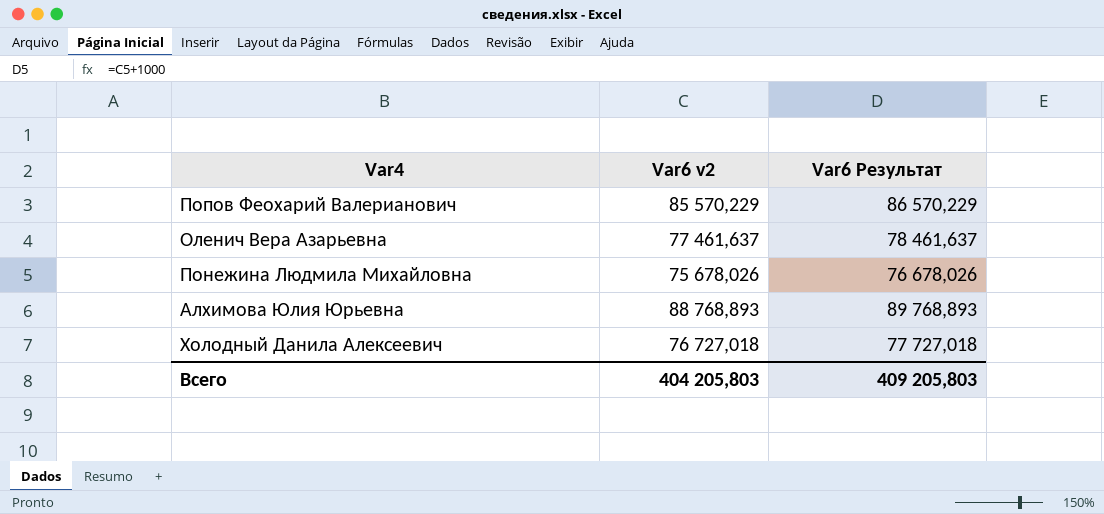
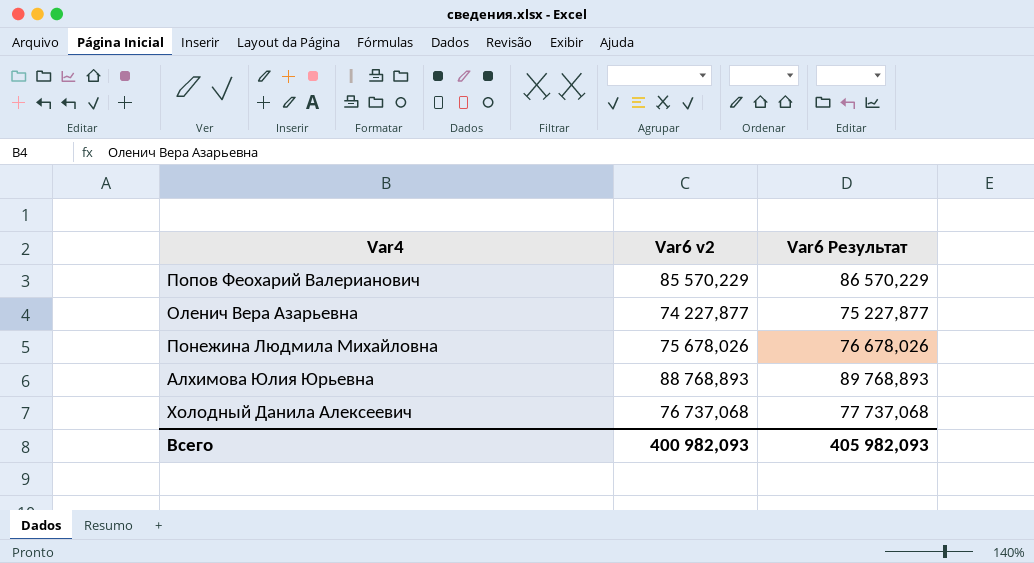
Оленич Вера Азарьевна | Var6 v2: 77 461,637 -> 74 227,877
Оленич Вера Азарьевна | Var6 Результат: 78 461,637 -> 75 227,877
Холодный Данила Алексеевич | Var6 v2: 76 727,018 -> 76 737,068
Холодный Данила Алексеевич | Var6 Результат: 77 727,018 -> 77 737,068
Всего | Var6 v2: 404 205,803 -> 400 982,093
Всего | Var6 Результат: 409 205,803 -> 405 982,093

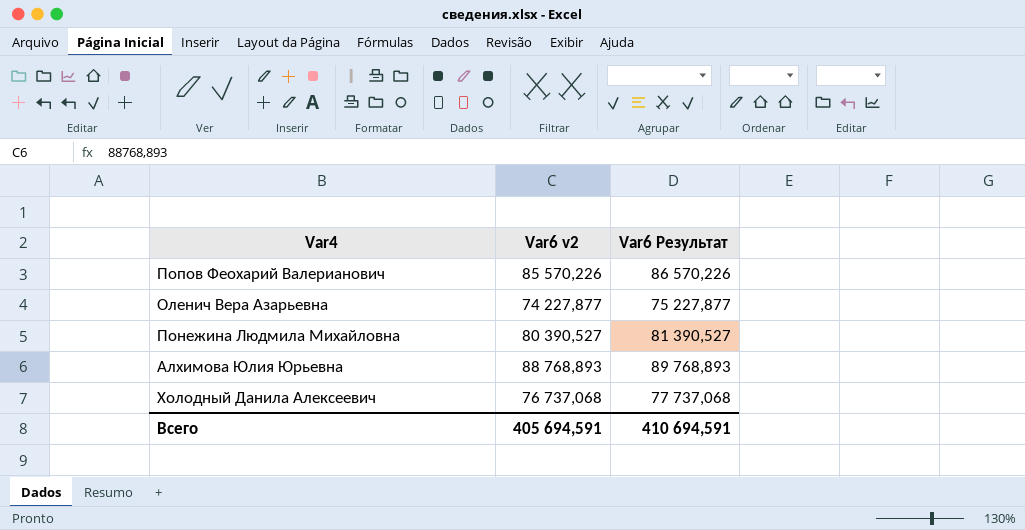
Попов Феохарий Валерианович | Var6 v2: 85 570,229 -> 85 570,226
Попов Феохарий Валерианович | Var6 Результат: 86 570,229 -> 86 570,226
Понежина Людмила Михайловна | Var6 v2: 75 678,026 -> 80 390,527
Понежина Людмила Михайловна | Var6 Результат: 76 678,026 -> 81 390,527
Всего | Var6 v2: 400 982,093 -> 405 694,591
Всего | Var6 Результат: 405 982,093 -> 410 694,591

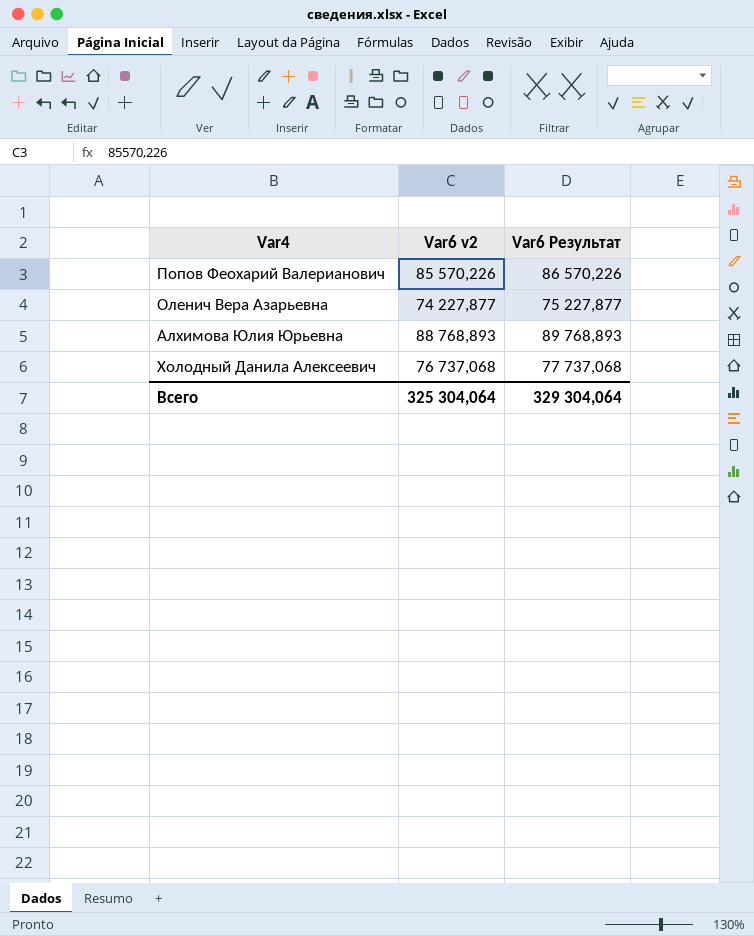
row Понежина Людмила Михайловна: 80 390,527 | 81 390,527 -> none
Всего | Var6 v2: 405 694,591 -> 325 304,064
Всего | Var6 Результат: 410 694,591 -> 329 304,064

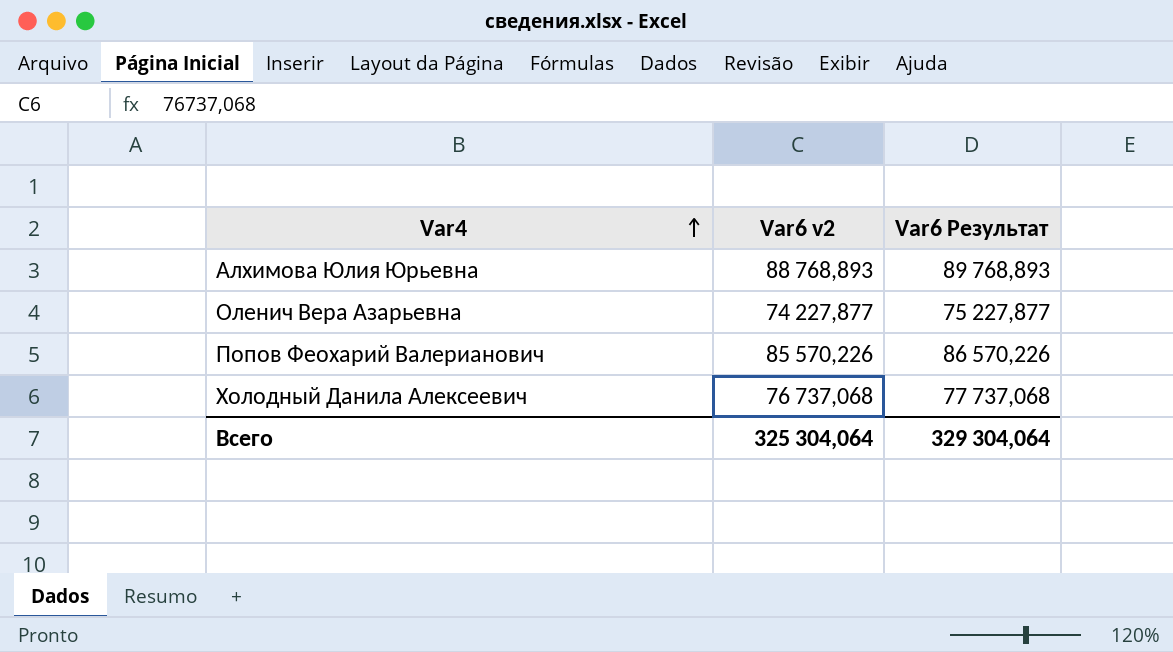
row order: none -> Var4 ascending

